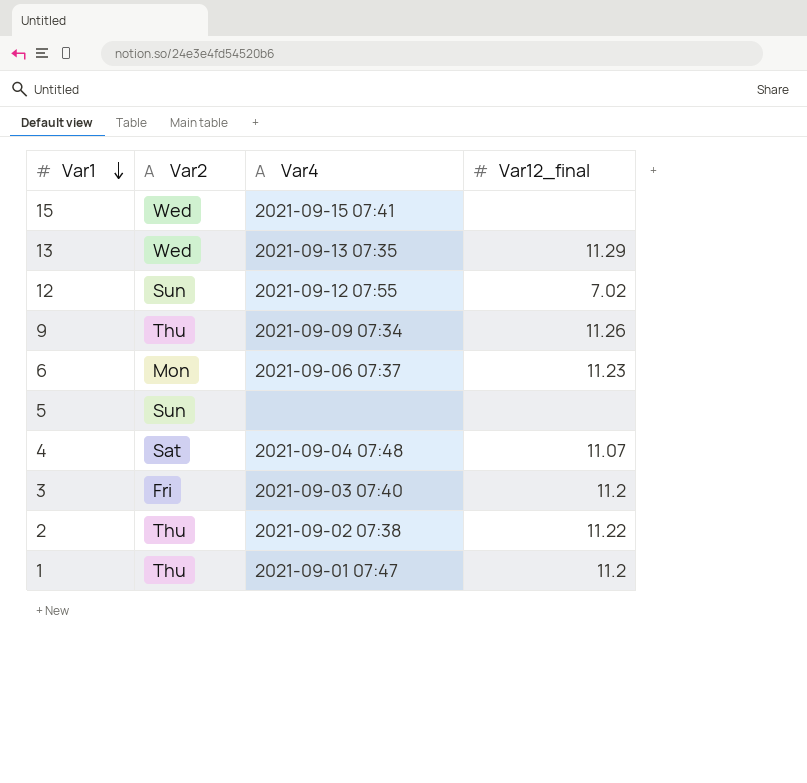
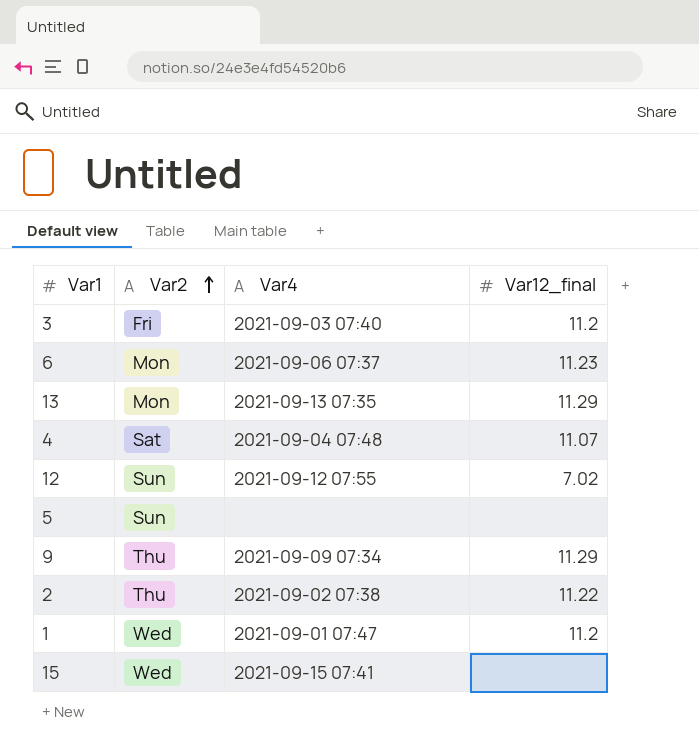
row order: Var1 descending -> Var2 ascending
13 | Var2: Wed -> Mon
9 | Var12_final: 11.26 -> 11.29
1 | Var2: Thu -> Wed

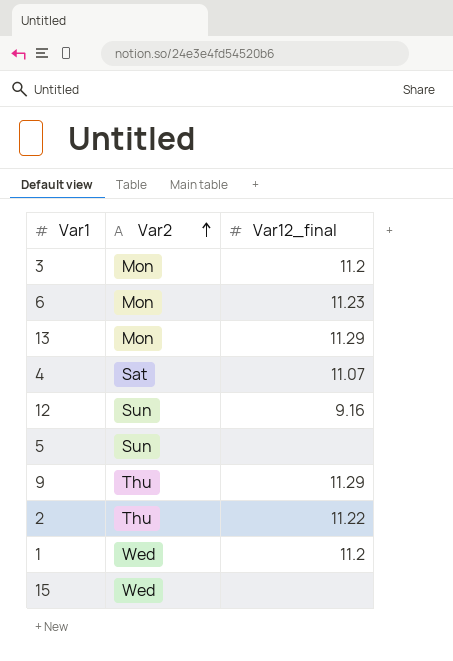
column Var4 | position: 3 -> none
3 | Var2: Fri -> Mon
12 | Var12_final: 7.02 -> 9.16

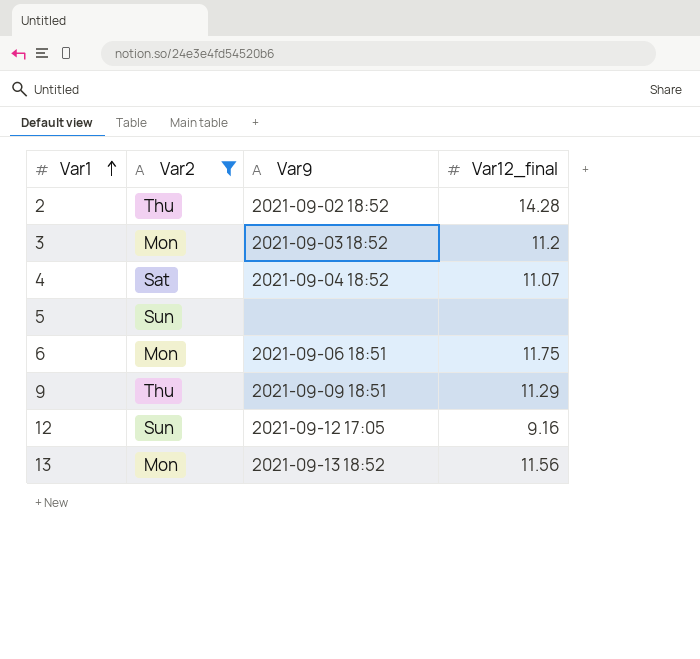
filter: none -> Var2 != Wed
row order: Var2 ascending -> Var1 ascending
column Var9 | position: none -> 3
2 | Var12_final: 11.22 -> 14.28
6 | Var12_final: 11.23 -> 11.75
13 | Var12_final: 11.29 -> 11.56

